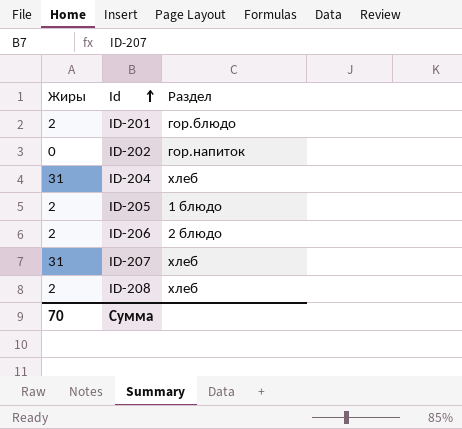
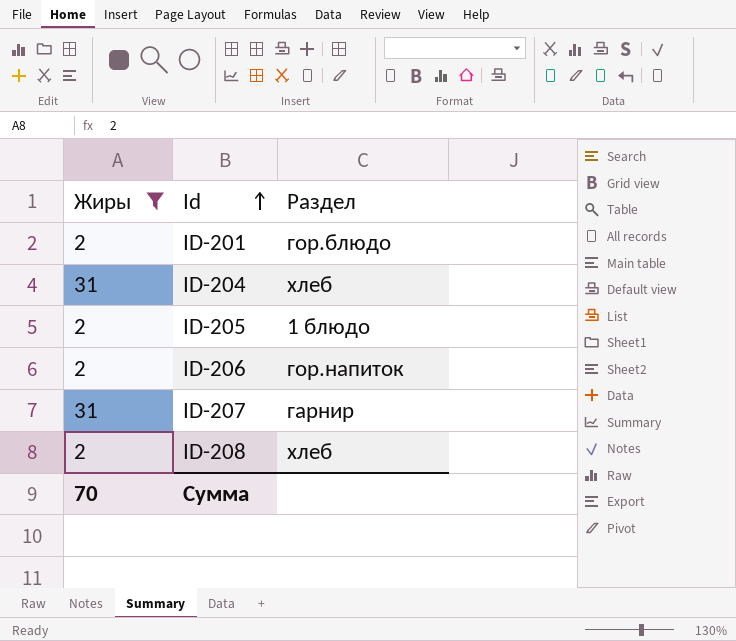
filter: none -> Жиры != 0
ID-206 | Раздел: 2 блюдо -> гор.напиток
ID-207 | Раздел: хлеб -> гарнир

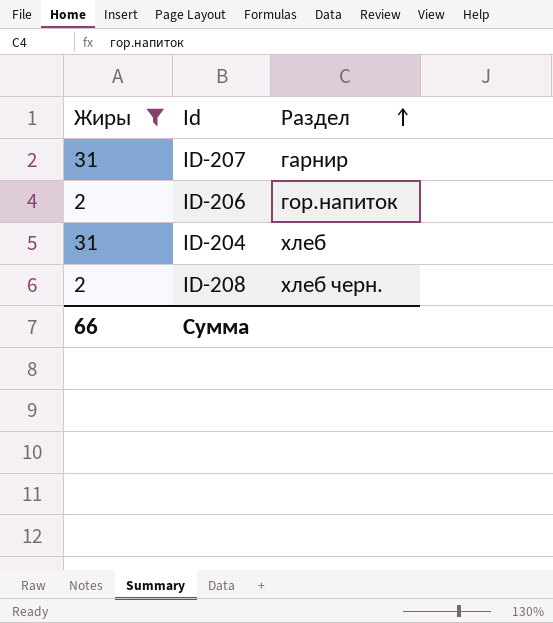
row order: Id ascending -> Раздел ascending
row ID-201: 2 | гор.блюдо -> none
row ID-205: 2 | 1 блюдо -> none
ID-208 | Раздел: хлеб -> хлеб черн.
Сумма | Жиры: 70 -> 66

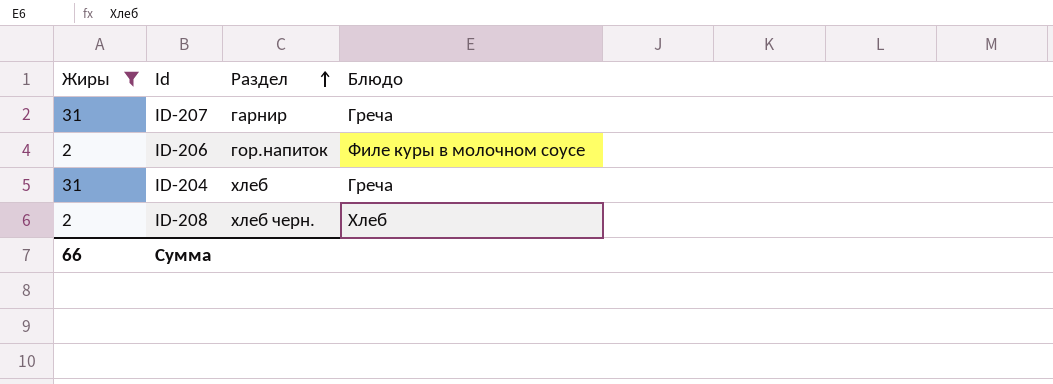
column Блюдо | position: none -> 4

